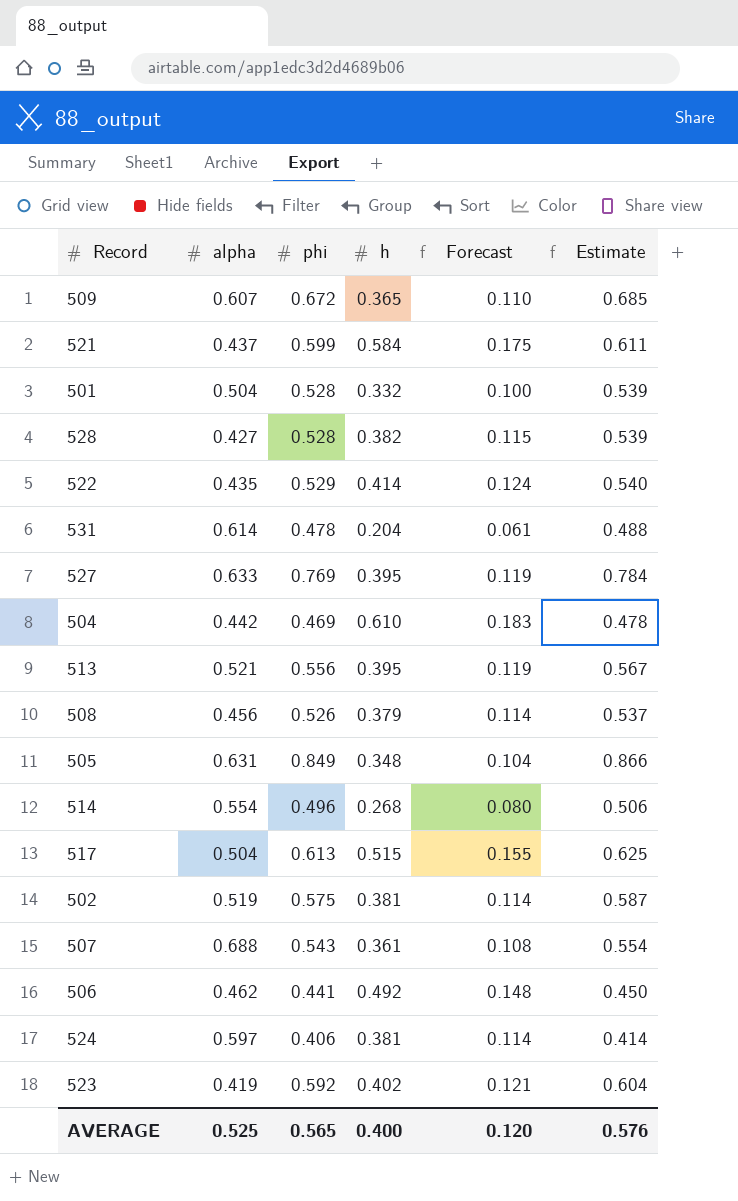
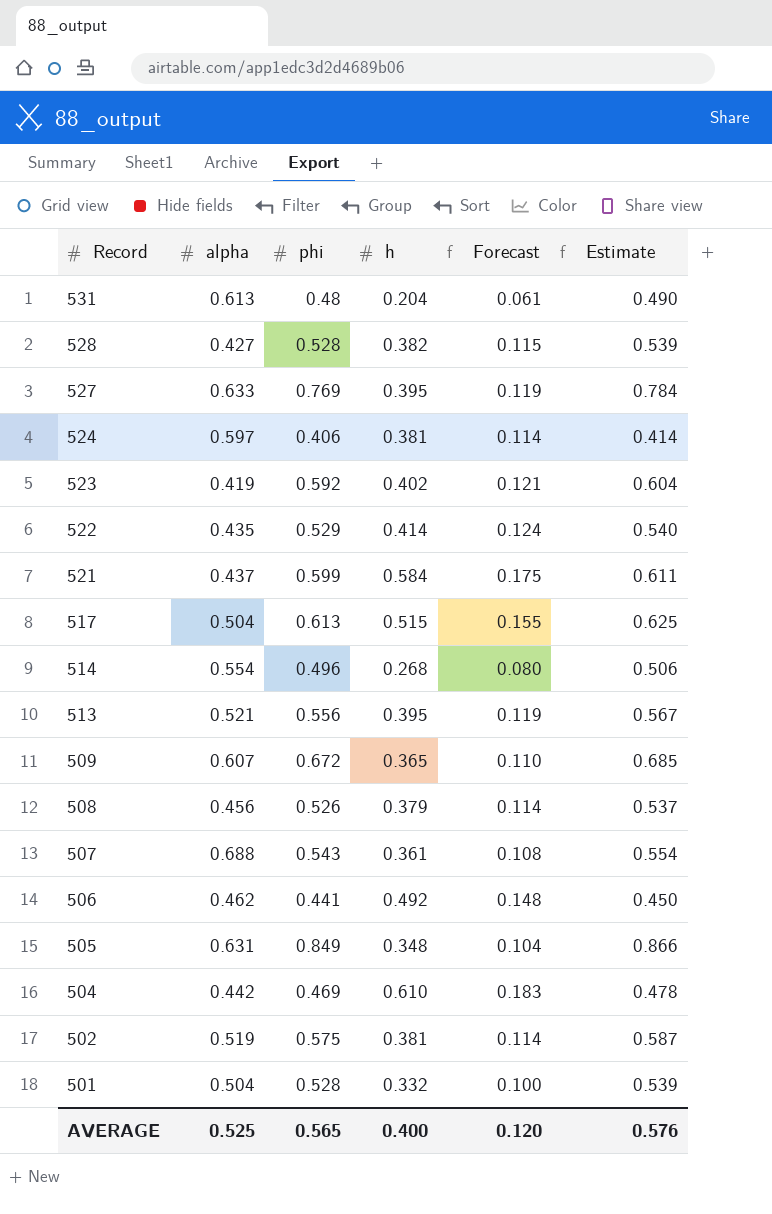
row order: none -> Record descending
531 | alpha: 0.614 -> 0.613
531 | phi: 0.478 -> 0.48
531 | Estimate: 0.488 -> 0.490

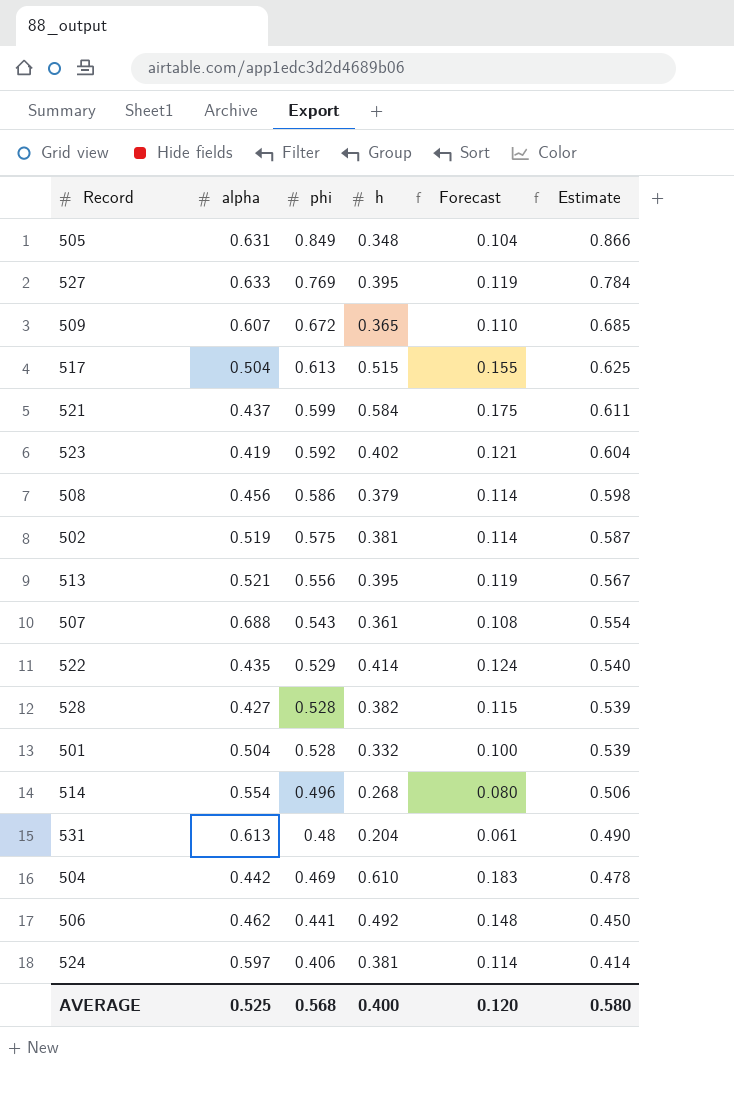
row order: Record descending -> phi descending
508 | phi: 0.526 -> 0.586
508 | Estimate: 0.537 -> 0.598
AVERAGE | phi: 0.565 -> 0.568
AVERAGE | Estimate: 0.576 -> 0.580

